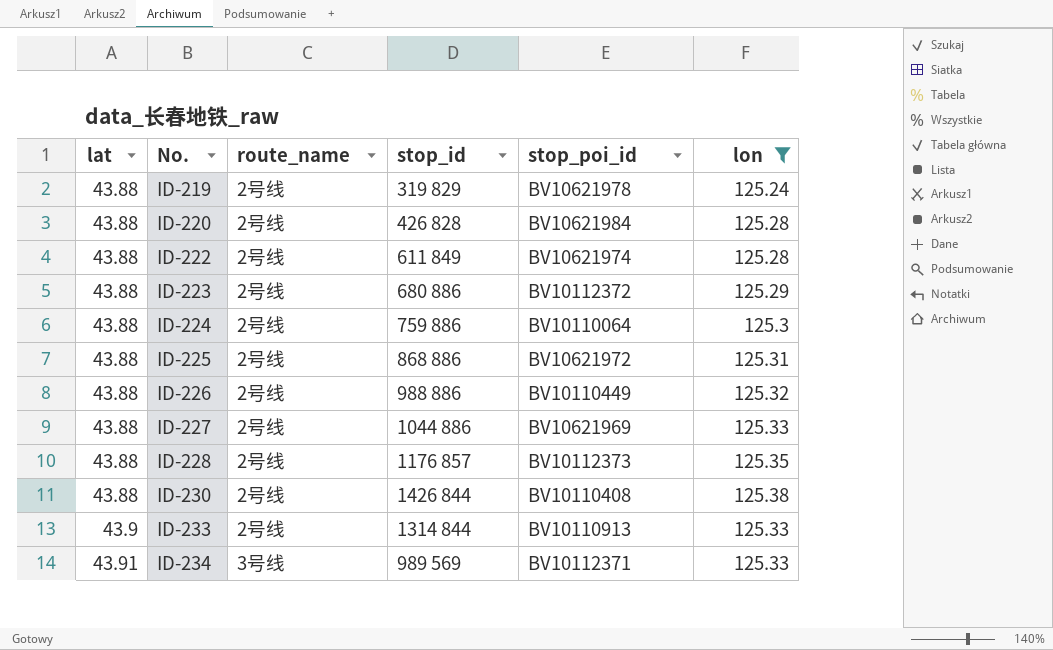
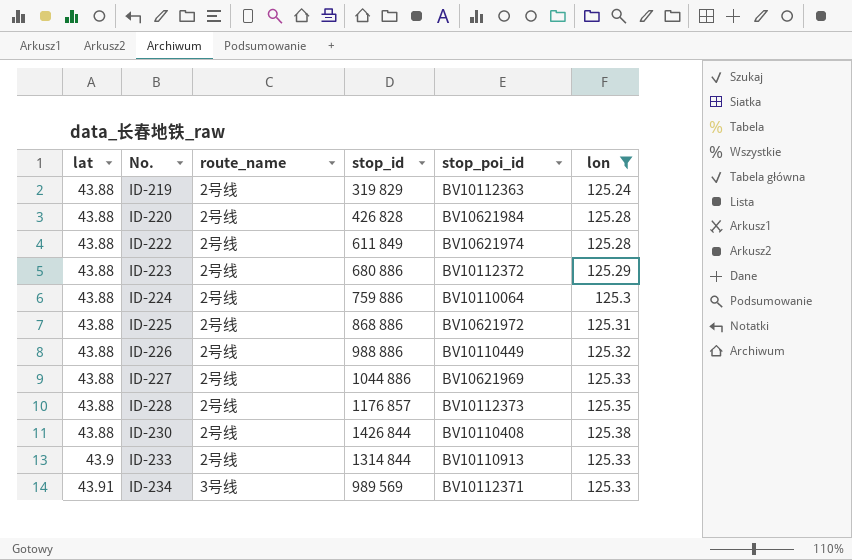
ID-219 | stop_poi_id: BV10621978 -> BV10112363

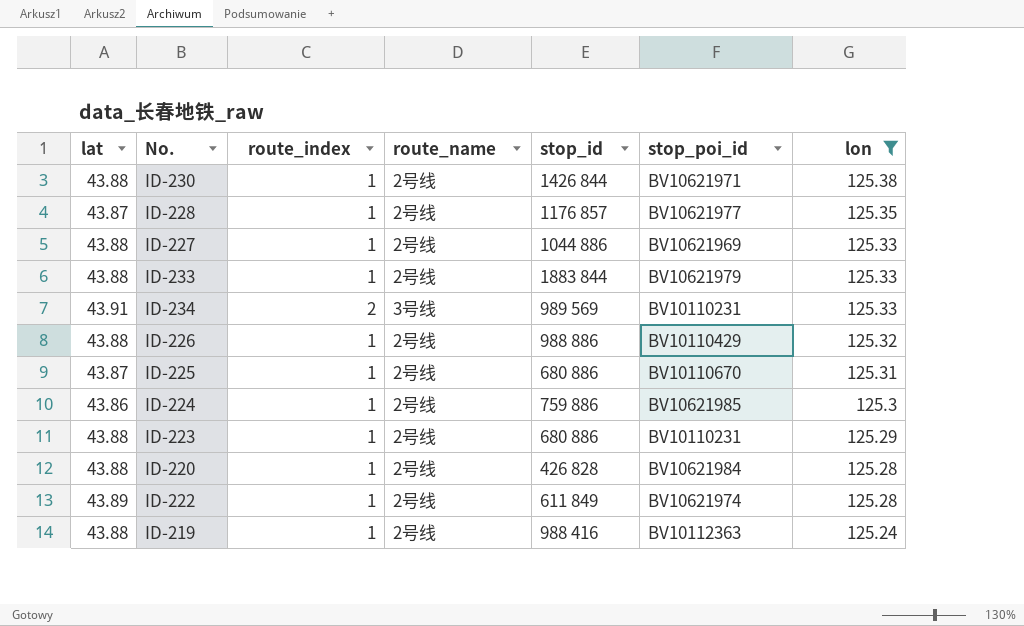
row order: lat ascending -> lon descending
column route_index | position: none -> 3
ID-230 | stop_poi_id: BV10110408 -> BV10621971
ID-228 | lat: 43.88 -> 43.87
ID-228 | stop_poi_id: BV10112373 -> BV10621977
ID-233 | lat: 43.9 -> 43.88
ID-233 | stop_id: 1314 844 -> 1883 844
ID-233 | stop_poi_id: BV10110913 -> BV10621979
ID-234 | stop_poi_id: BV10112371 -> BV10110231
ID-226 | stop_poi_id: BV10110449 -> BV10110429
ID-225 | lat: 43.88 -> 43.87
ID-225 | stop_id: 868 886 -> 680 886
ID-225 | stop_poi_id: BV10621972 -> BV10110670
ID-224 | lat: 43.88 -> 43.86
ID-224 | stop_poi_id: BV10110064 -> BV10621985
ID-223 | stop_poi_id: BV10112372 -> BV10110231
ID-222 | lat: 43.88 -> 43.89
ID-219 | stop_id: 319 829 -> 988 416

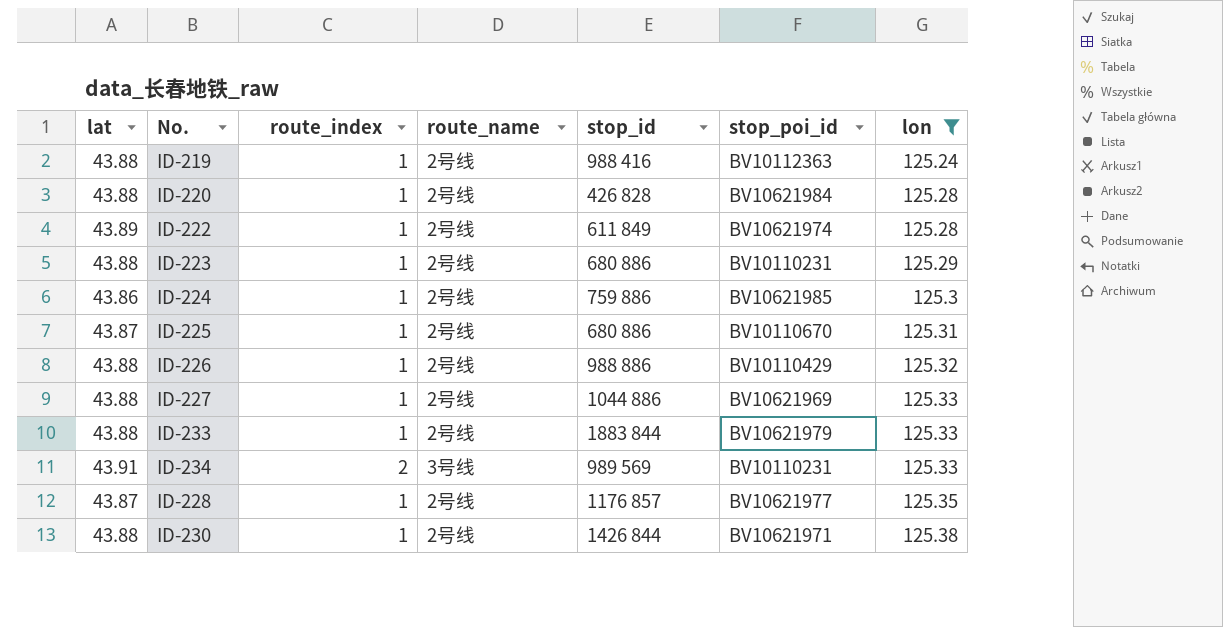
row order: lon descending -> lon ascending

